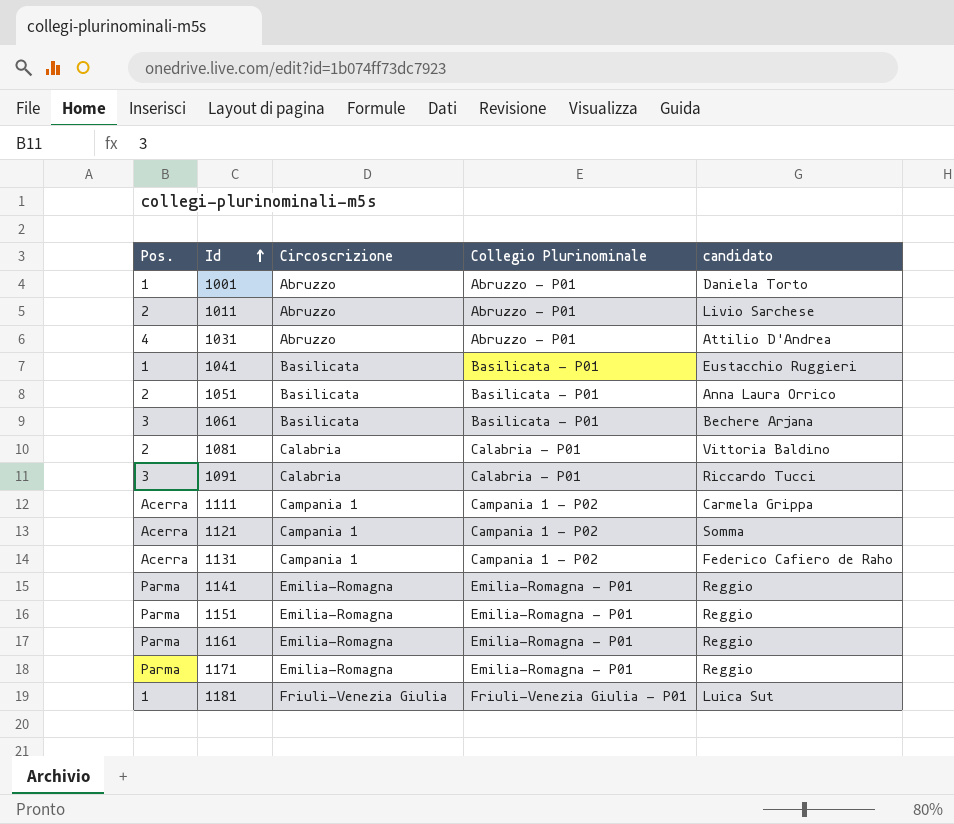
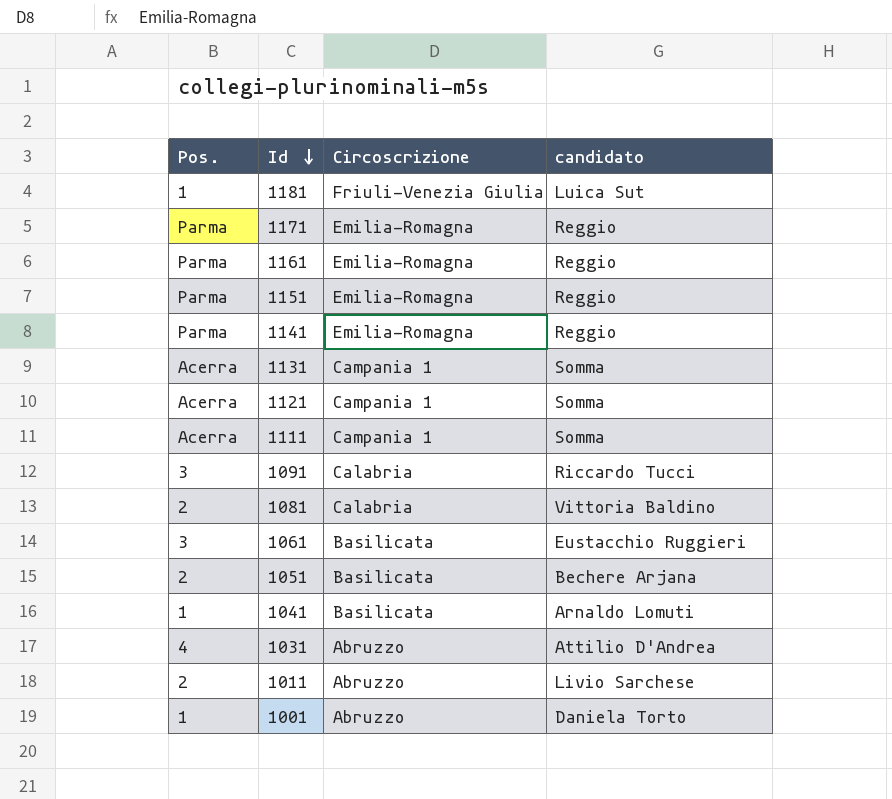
row order: Id ascending -> Id descending
column Collegio Plurinominale | position: 4 -> none
1131 | candidato: Federico Cafiero de Raho -> Somma
1111 | candidato: Carmela Grippa -> Somma
1061 | candidato: Bechere Arjana -> Eustacchio Ruggieri
1051 | candidato: Anna Laura Orrico -> Bechere Arjana
1041 | candidato: Eustacchio Ruggieri -> Arnaldo Lomuti

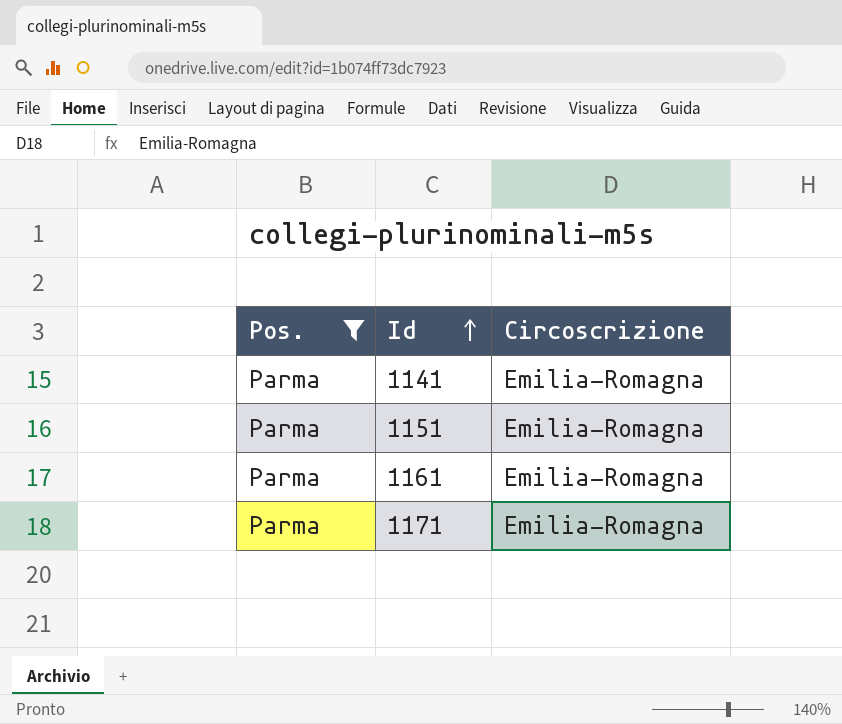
filter: none -> Pos. = Parma
row order: Id descending -> Id ascending
column candidato | position: 4 -> none

